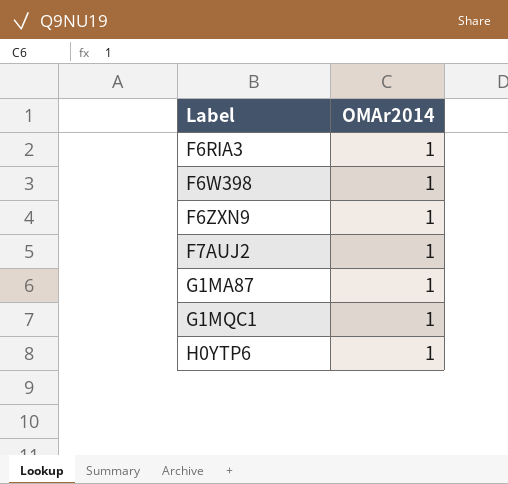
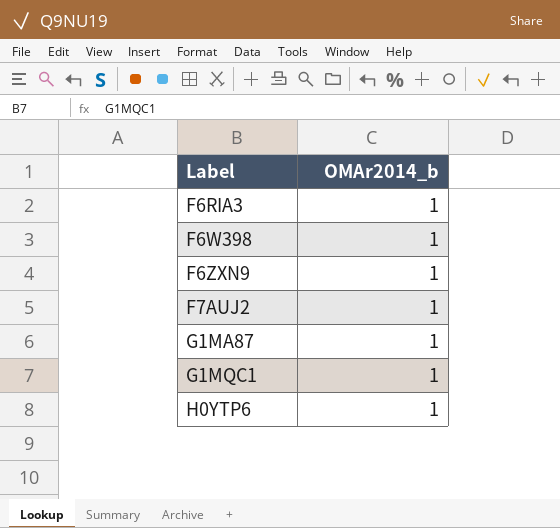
column name: OMAr2014 -> OMAr2014_b

